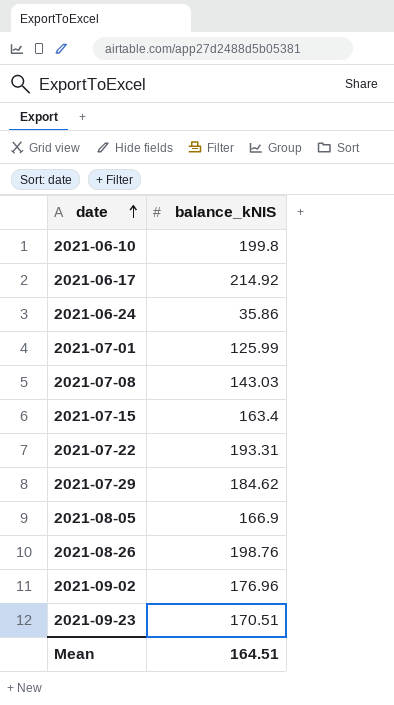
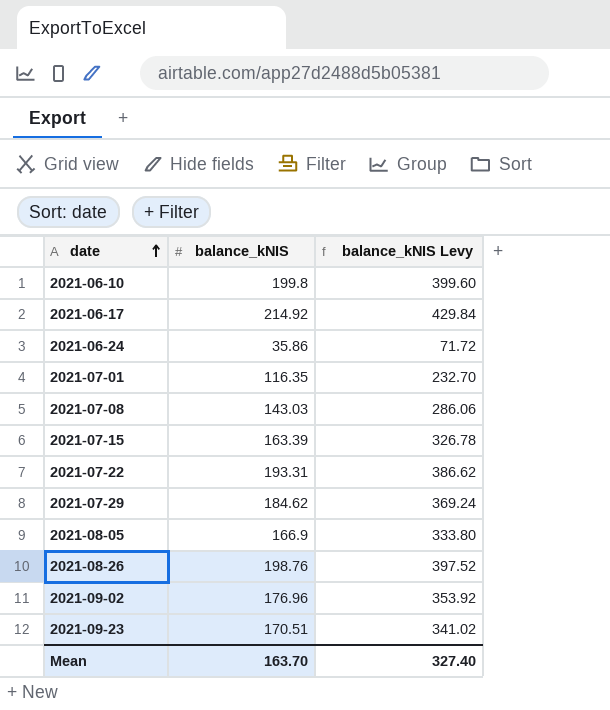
column balance_kNIS Levy | formula: none -> [balance_kNIS] * 2
2021-07-01 | balance_kNIS: 125.99 -> 116.35
2021-07-15 | balance_kNIS: 163.4 -> 163.39
Mean | balance_kNIS: 164.51 -> 163.70

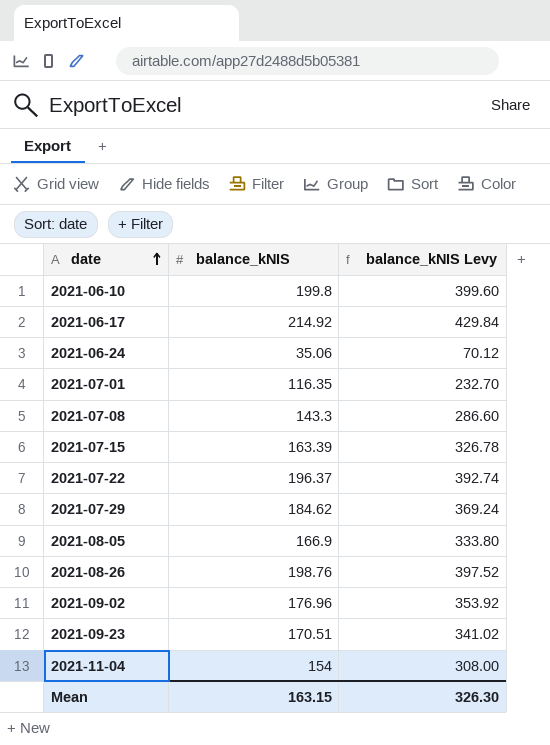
2021-06-24 | balance_kNIS: 35.86 -> 35.06
2021-06-24 | balance_kNIS Levy: 71.72 -> 70.12
2021-07-08 | balance_kNIS: 143.03 -> 143.3
2021-07-08 | balance_kNIS Levy: 286.06 -> 286.60
2021-07-22 | balance_kNIS: 193.31 -> 196.37
2021-07-22 | balance_kNIS Levy: 386.62 -> 392.74
row 2021-11-04: none -> 154 | 308.00
Mean | balance_kNIS: 163.70 -> 163.15
Mean | balance_kNIS Levy: 327.40 -> 326.30

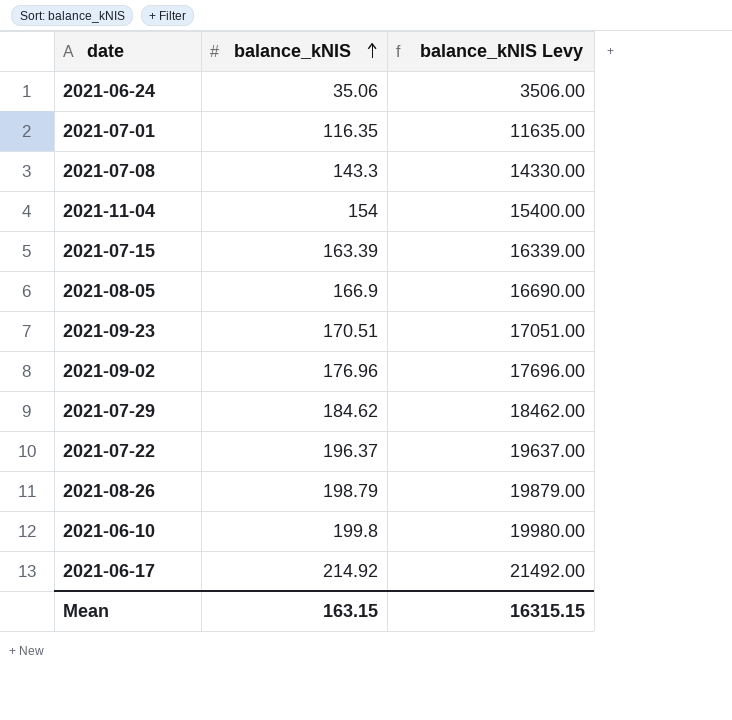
row order: date ascending -> balance_kNIS ascending
column balance_kNIS Levy | formula: [balance_kNIS] * 2 -> [balance_kNIS] * 100
2021-08-26 | balance_kNIS: 198.76 -> 198.79
Mean | balance_kNIS Levy: 326.30 -> 16315.15

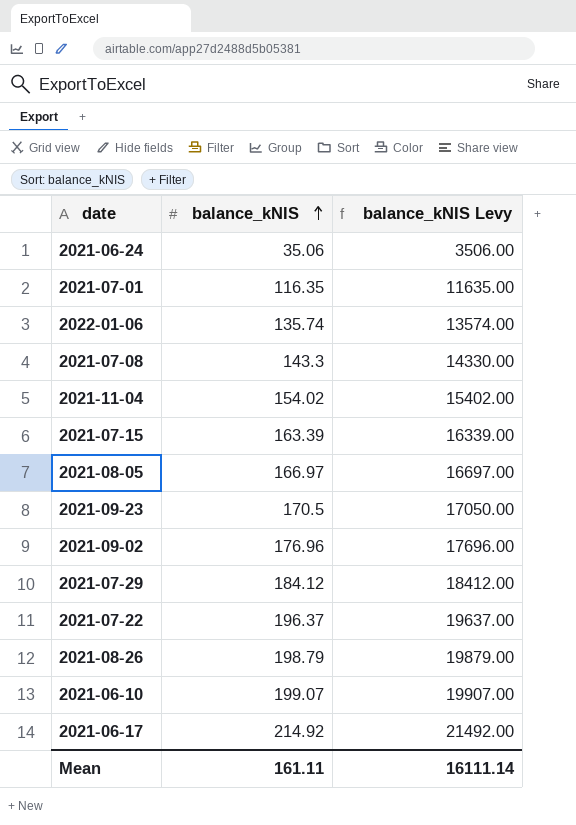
row 2022-01-06: none -> 135.74 | 13574.00
2021-11-04 | balance_kNIS: 154 -> 154.02
2021-11-04 | balance_kNIS Levy: 15400.00 -> 15402.00
2021-08-05 | balance_kNIS: 166.9 -> 166.97
2021-08-05 | balance_kNIS Levy: 16690.00 -> 16697.00
2021-09-23 | balance_kNIS: 170.51 -> 170.5
2021-09-23 | balance_kNIS Levy: 17051.00 -> 17050.00
2021-07-29 | balance_kNIS: 184.62 -> 184.12
2021-07-29 | balance_kNIS Levy: 18462.00 -> 18412.00
2021-06-10 | balance_kNIS: 199.8 -> 199.07
2021-06-10 | balance_kNIS Levy: 19980.00 -> 19907.00
Mean | balance_kNIS: 163.15 -> 161.11
Mean | balance_kNIS Levy: 16315.15 -> 16111.14

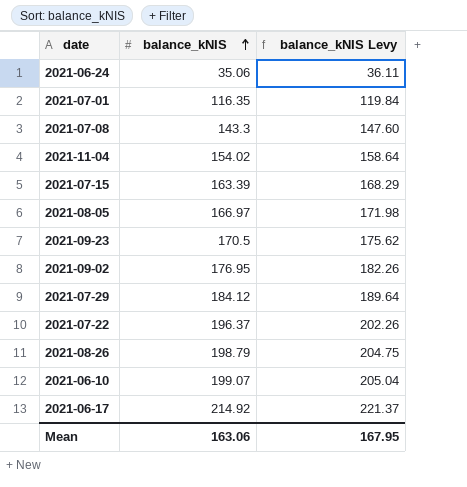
column balance_kNIS Levy | formula: [balance_kNIS] * 100 -> [balance_kNIS] * 1.03
row 2022-01-06: 135.74 | 13574.00 -> none
2021-09-02 | balance_kNIS: 176.96 -> 176.95
Mean | balance_kNIS: 161.11 -> 163.06
Mean | balance_kNIS Levy: 16111.14 -> 167.95

